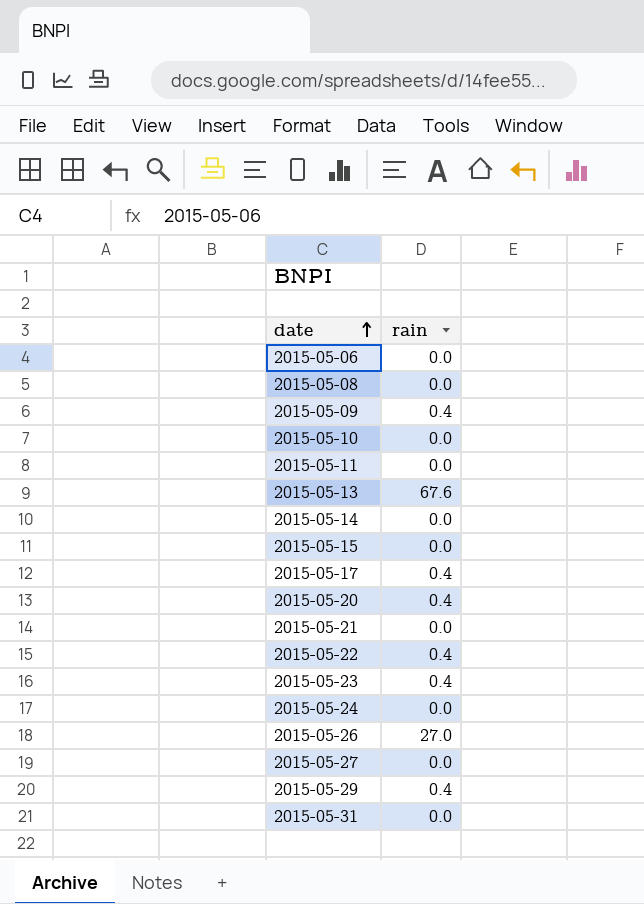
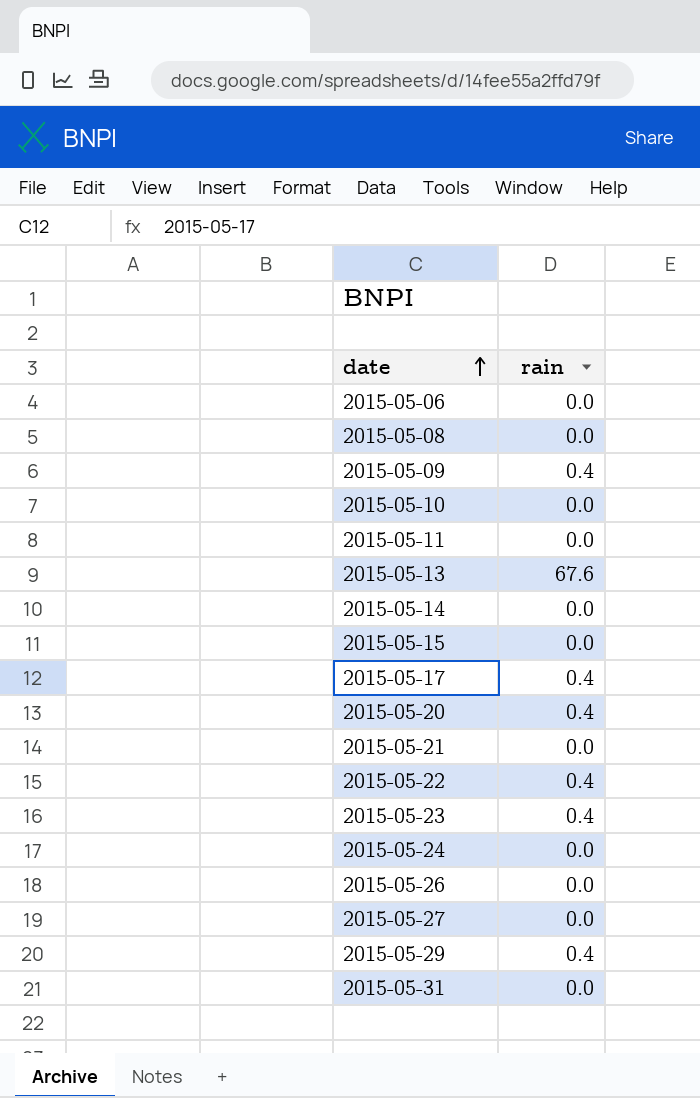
2015-05-26 | rain: 27.0 -> 0.0

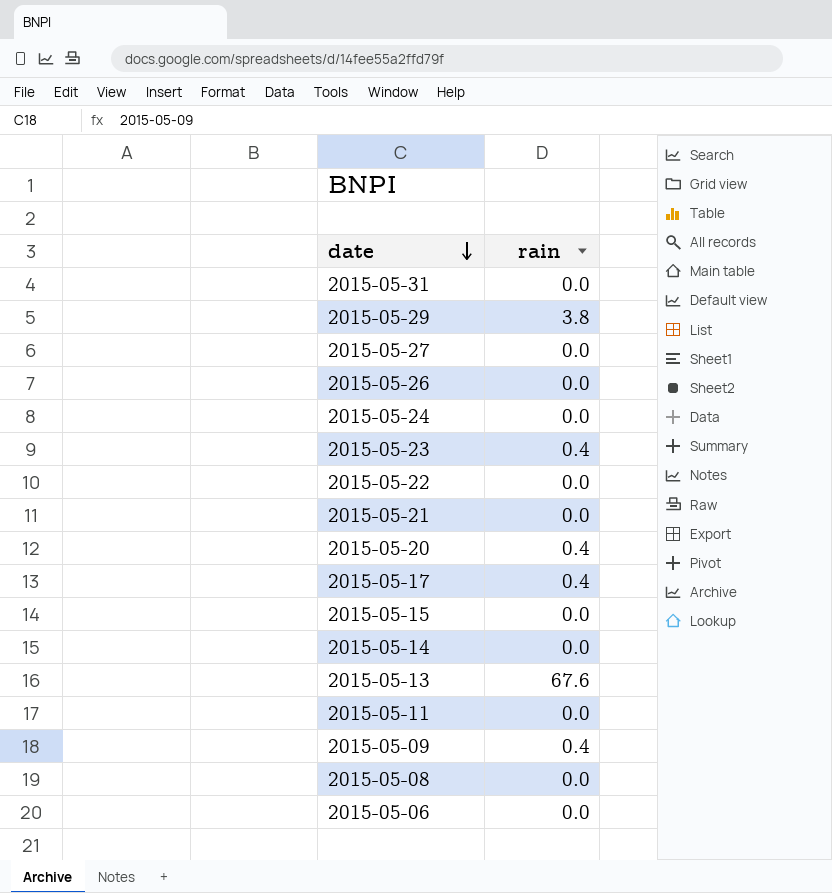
row order: date ascending -> date descending
row 2015-05-10: 0.0 -> none
2015-05-29 | rain: 0.4 -> 3.8
2015-05-22 | rain: 0.4 -> 0.0

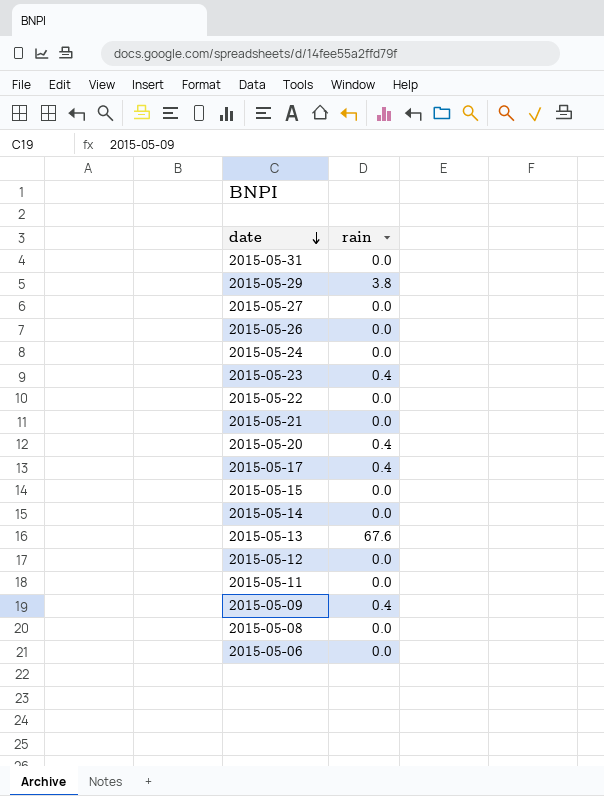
row 2015-05-12: none -> 0.0

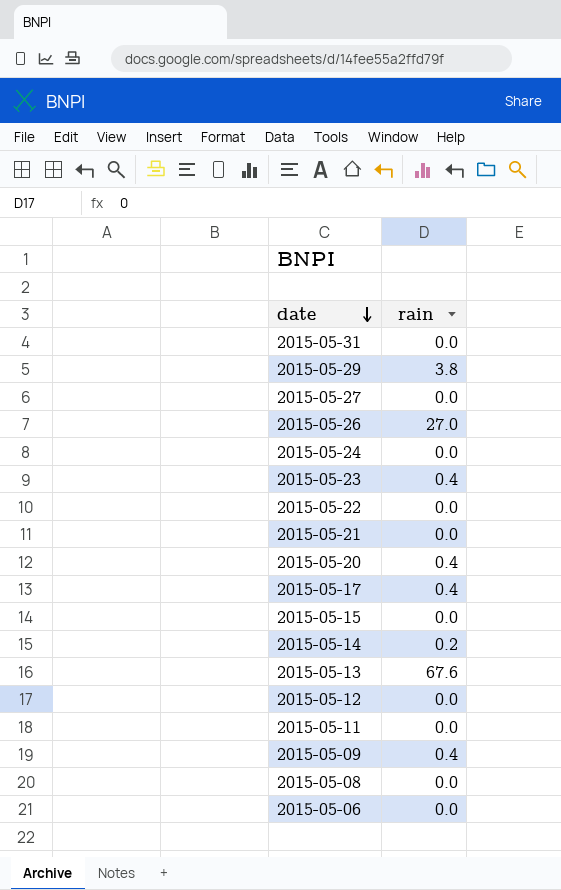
2015-05-26 | rain: 0.0 -> 27.0
2015-05-14 | rain: 0.0 -> 0.2

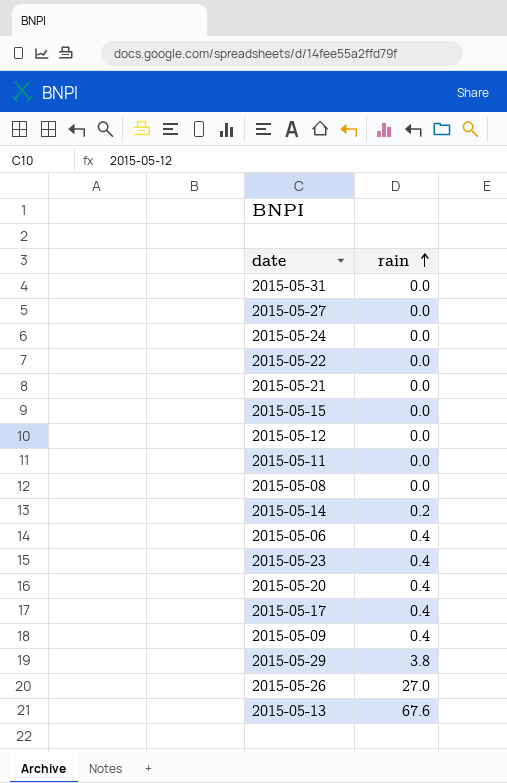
row order: date descending -> rain ascending
2015-05-06 | rain: 0.0 -> 0.4

